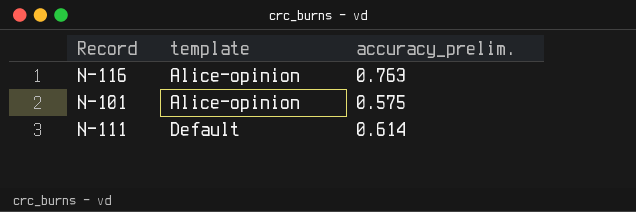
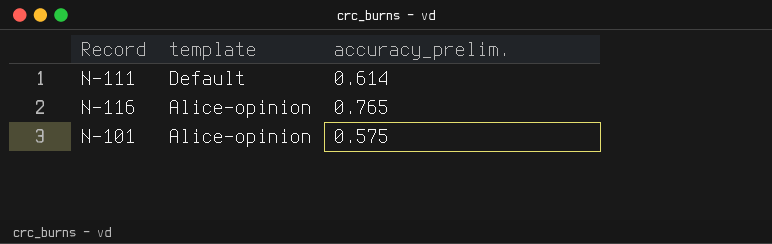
row order: template ascending -> template descending
N-116 | accuracy_prelim.: 0.763 -> 0.765

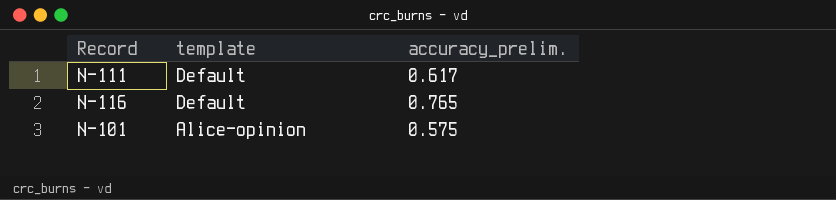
N-111 | accuracy_prelim.: 0.614 -> 0.617
N-116 | template: Alice-opinion -> Default

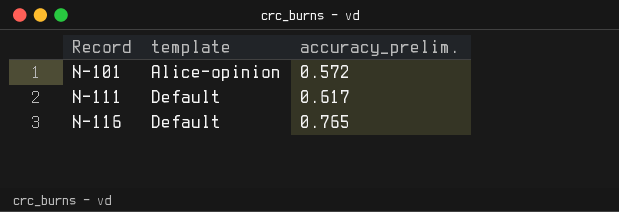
row order: template descending -> Record ascending
N-101 | accuracy_prelim.: 0.575 -> 0.572

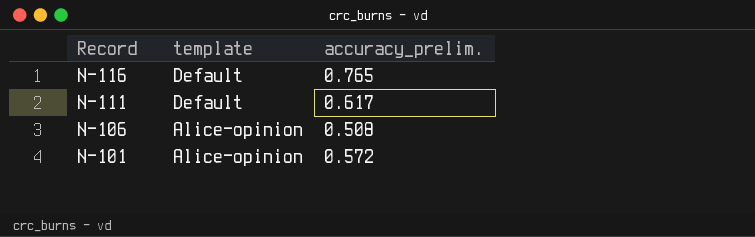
row order: Record ascending -> Record descending
row N-106: none -> Alice-opinion | 0.508

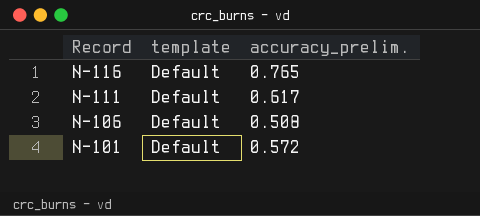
N-106 | template: Alice-opinion -> Default
N-101 | template: Alice-opinion -> Default

